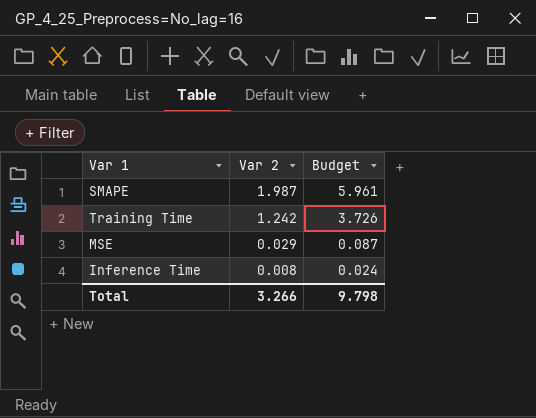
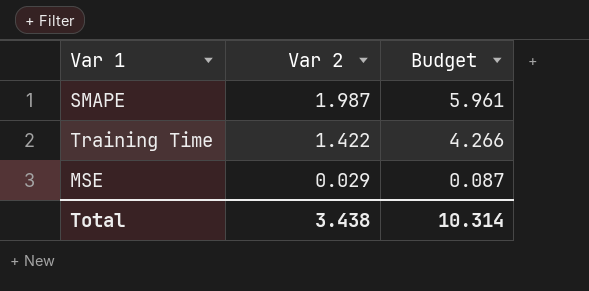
row Inference Time: 0.008 | 0.024 -> none
Training Time | Var 2: 1.242 -> 1.422
Training Time | Budget: 3.726 -> 4.266
Total | Var 2: 3.266 -> 3.438
Total | Budget: 9.798 -> 10.314

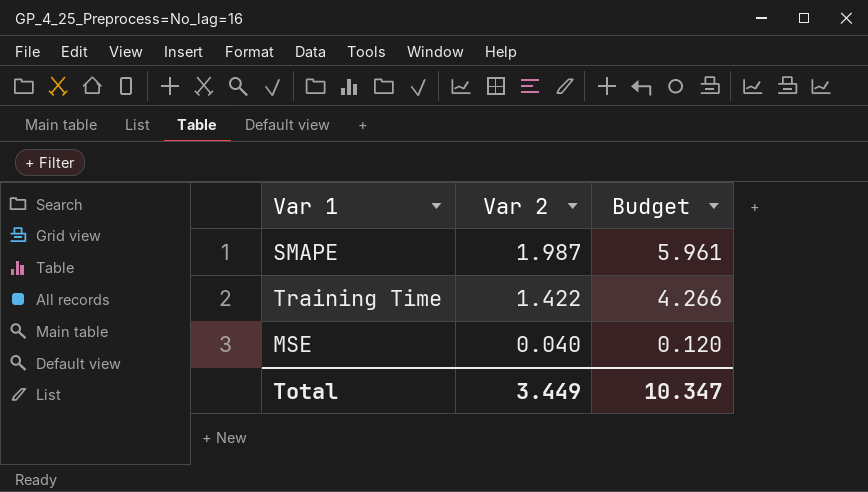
MSE | Var 2: 0.029 -> 0.040
MSE | Budget: 0.087 -> 0.120
Total | Var 2: 3.438 -> 3.449
Total | Budget: 10.314 -> 10.347

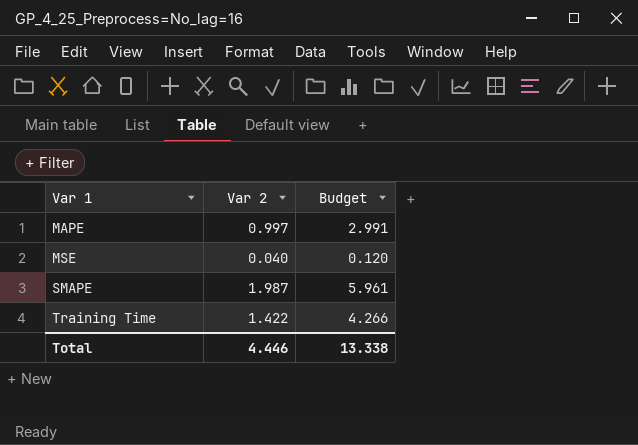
row order: Var 2 descending -> Var 1 ascending
row MAPE: none -> 0.997 | 2.991
Total | Var 2: 3.449 -> 4.446
Total | Budget: 10.347 -> 13.338

